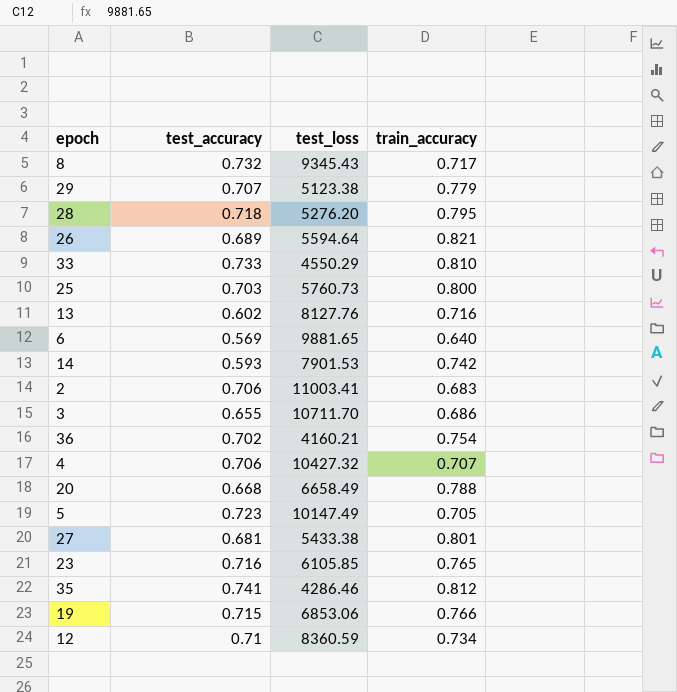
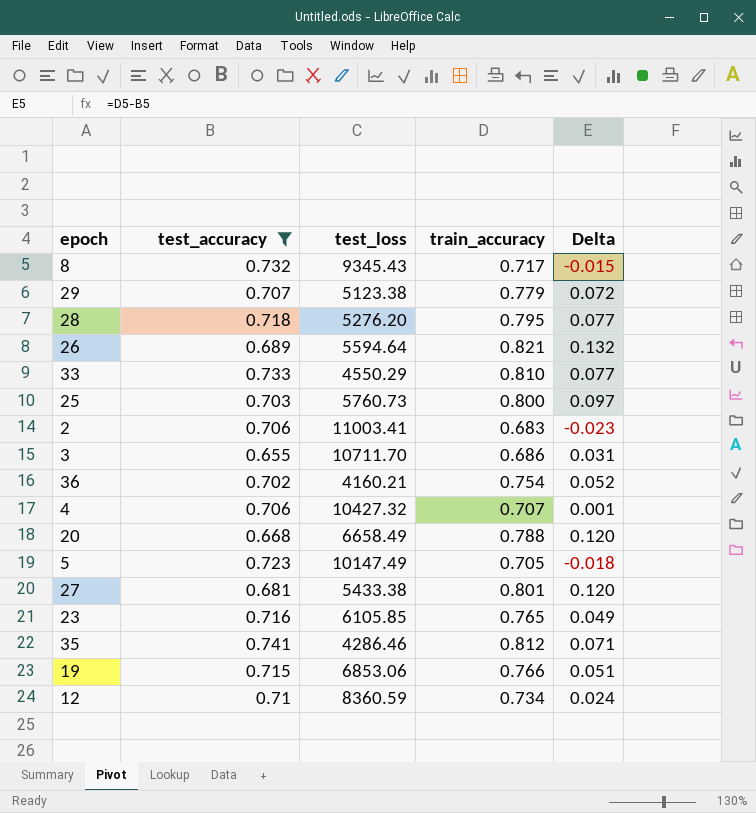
filter: none -> test_accuracy >= 0.655
column Delta | formula: none -> [train_accuracy] - [test_accuracy]

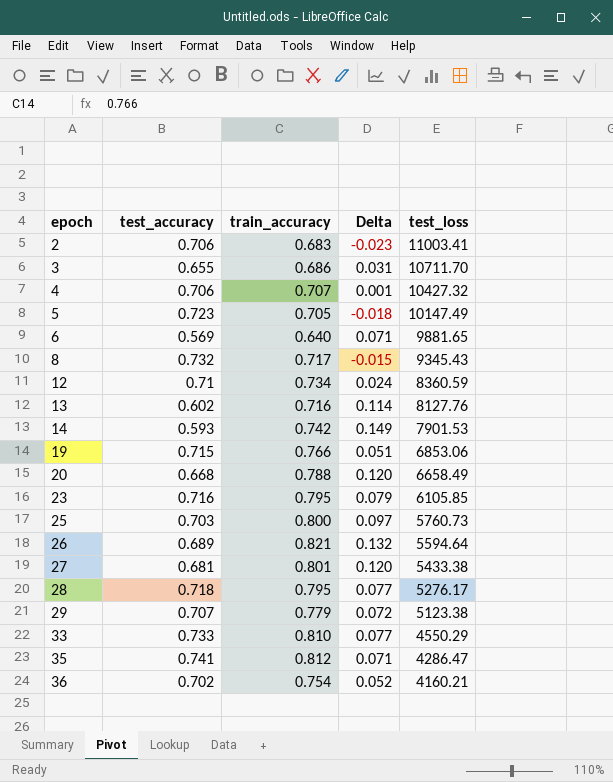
filter: test_accuracy >= 0.655 -> none
row order: none -> epoch ascending
column test_loss | position: 3 -> 5
23 | train_accuracy: 0.765 -> 0.795
23 | Delta: 0.049 -> 0.079
28 | test_loss: 5276.20 -> 5276.17
35 | test_loss: 4286.46 -> 4286.47

